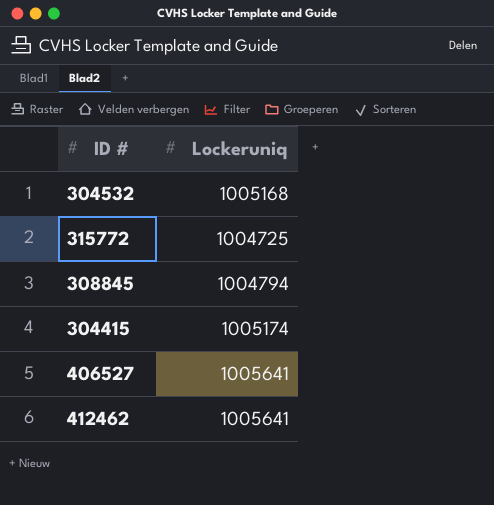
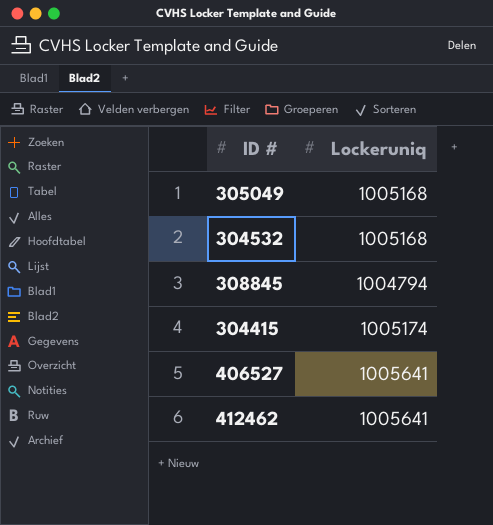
row 315772: 1004725 -> none
row 305049: none -> 1005168

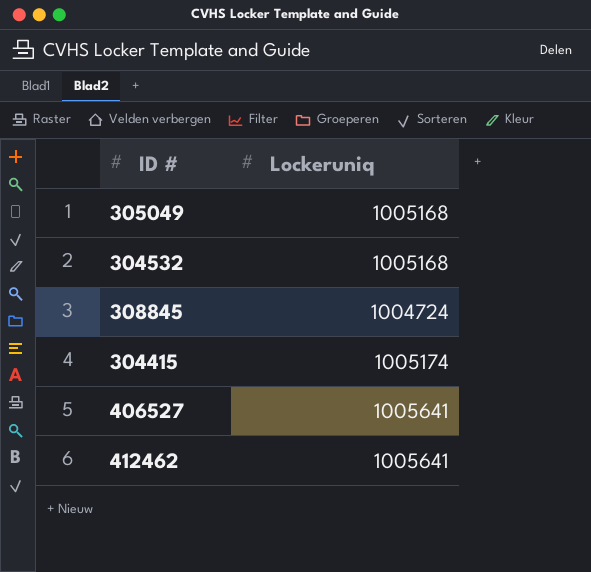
308845 | Lockeruniq: 1004794 -> 1004724

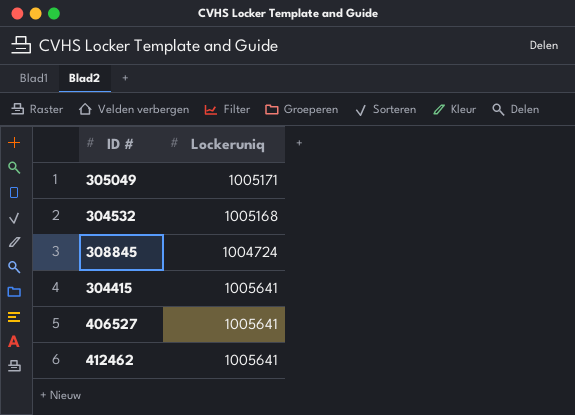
305049 | Lockeruniq: 1005168 -> 1005171
304415 | Lockeruniq: 1005174 -> 1005641

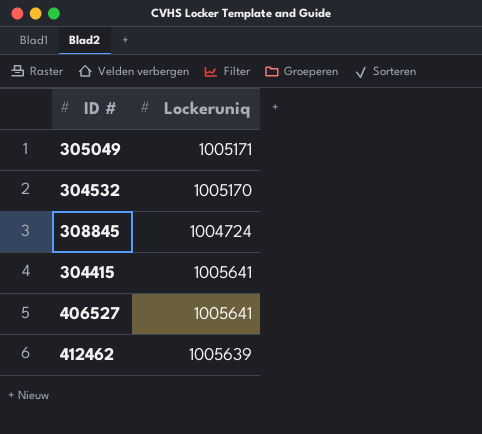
304532 | Lockeruniq: 1005168 -> 1005170
412462 | Lockeruniq: 1005641 -> 1005639

